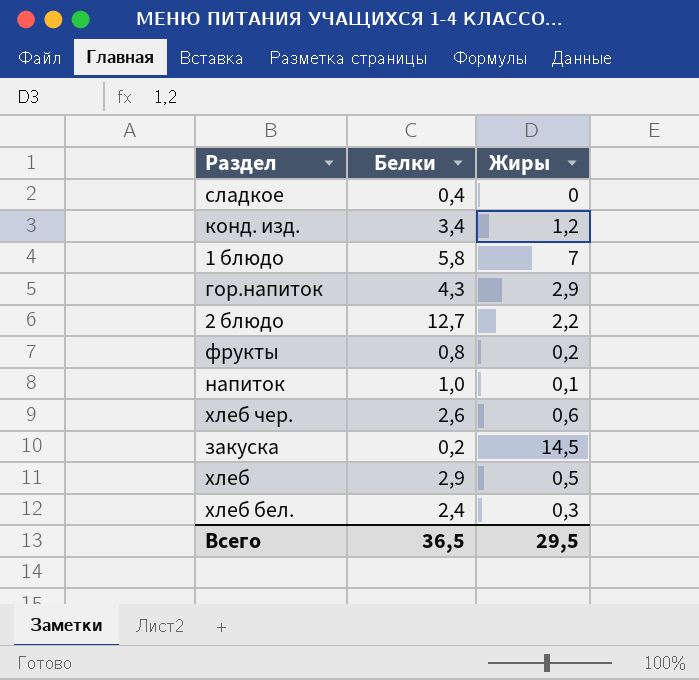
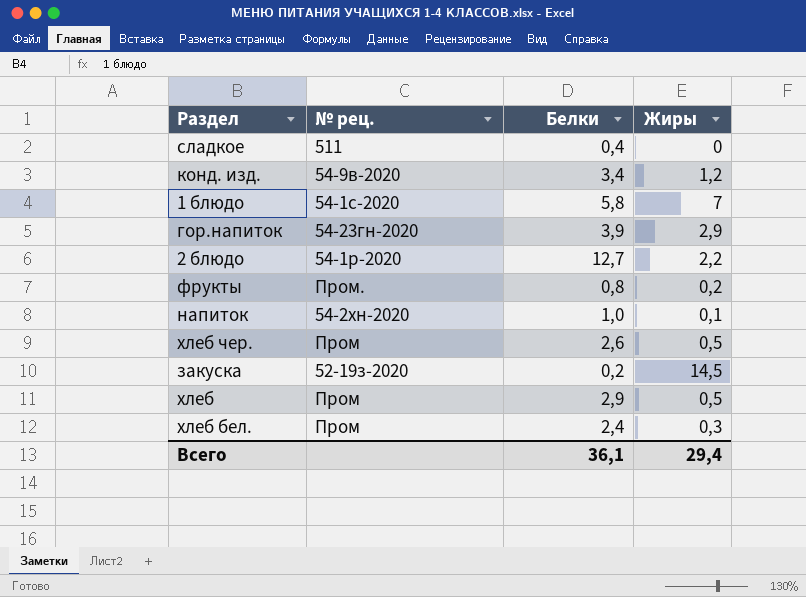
column № рец. | position: none -> 2
гор.напиток | Белки: 4,3 -> 3,9
хлеб чер. | Жиры: 0,6 -> 0,5
Всего | Белки: 36,5 -> 36,1
Всего | Жиры: 29,5 -> 29,4

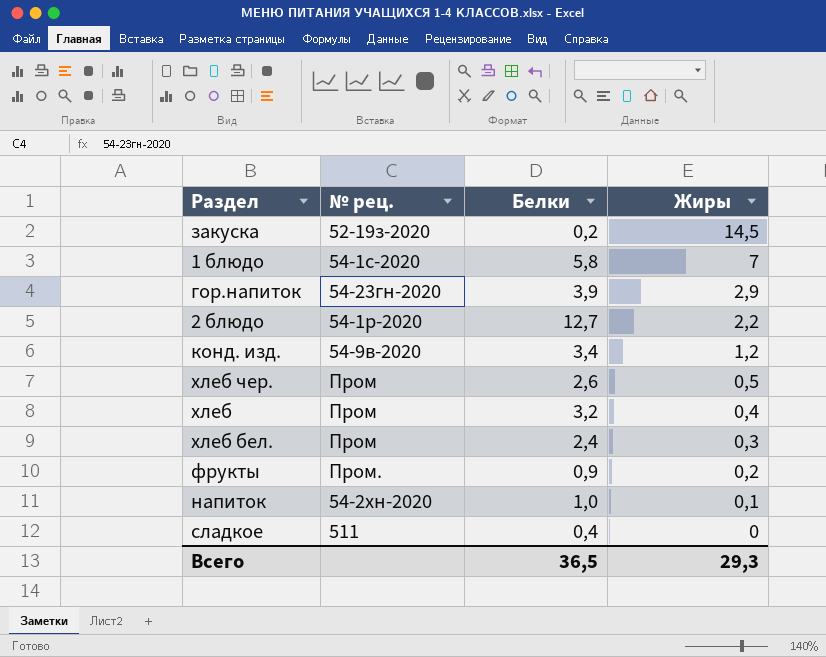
row order: none -> Жиры descending
хлеб | Белки: 2,9 -> 3,2
хлеб | Жиры: 0,5 -> 0,4
фрукты | Белки: 0,8 -> 0,9
Всего | Белки: 36,1 -> 36,5
Всего | Жиры: 29,4 -> 29,3

